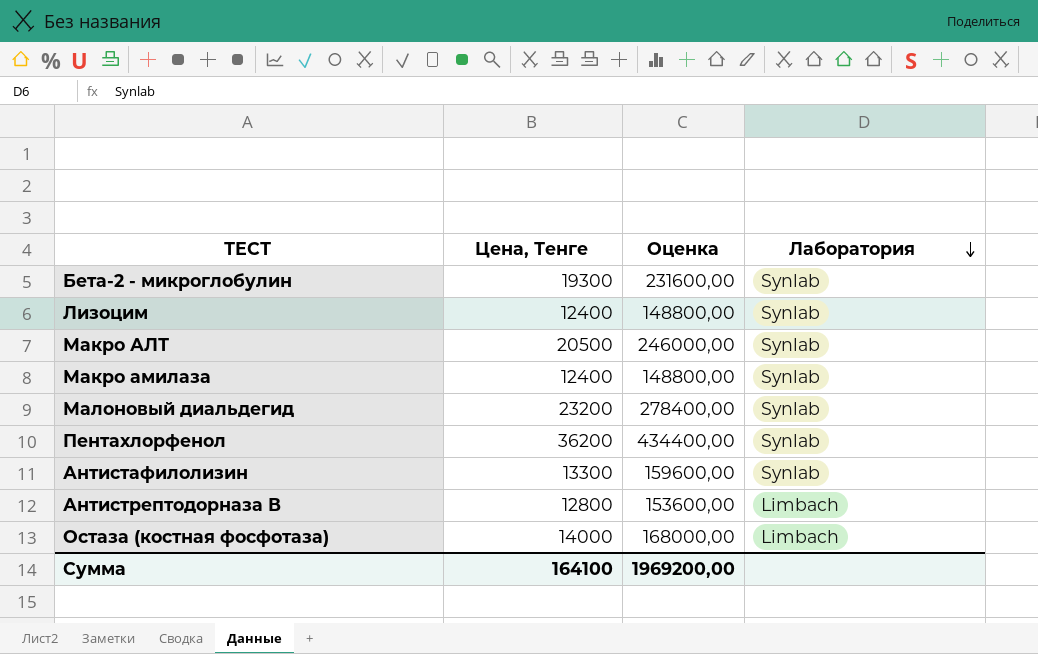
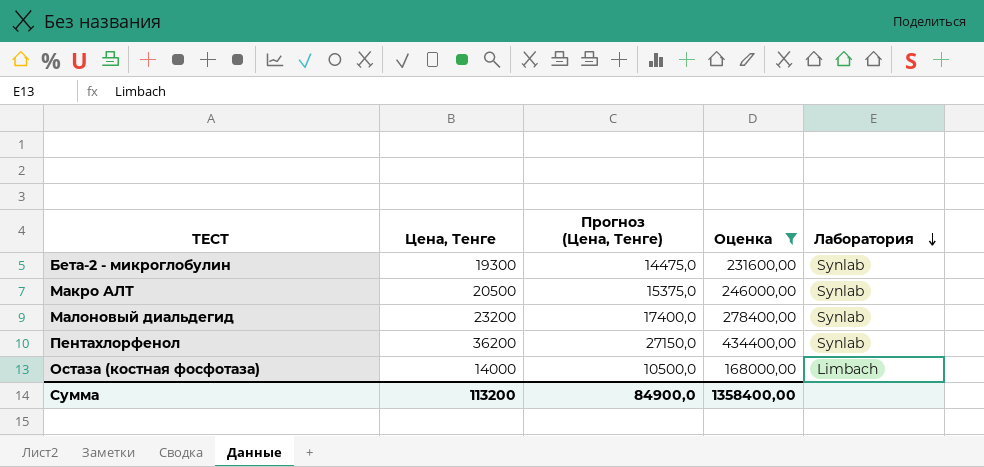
filter: none -> Оценка >= 168000,00
column Прогноз (Цена, Тенге) | formula: none -> [Цена, Тенге] * 0,75
Сумма | Цена, Тенге: 164100 -> 113200
Сумма | Оценка: 1969200,00 -> 1358400,00

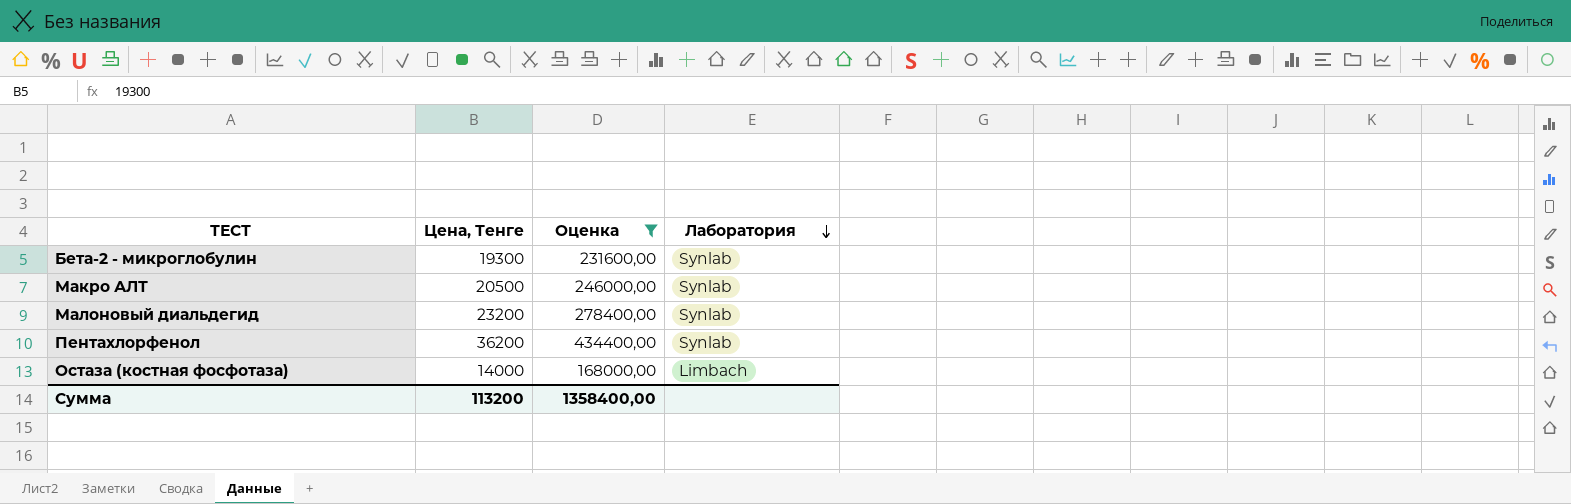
column Прогноз (Цена, Тенге) | formula: [Цена, Тенге] * 0,75 -> none

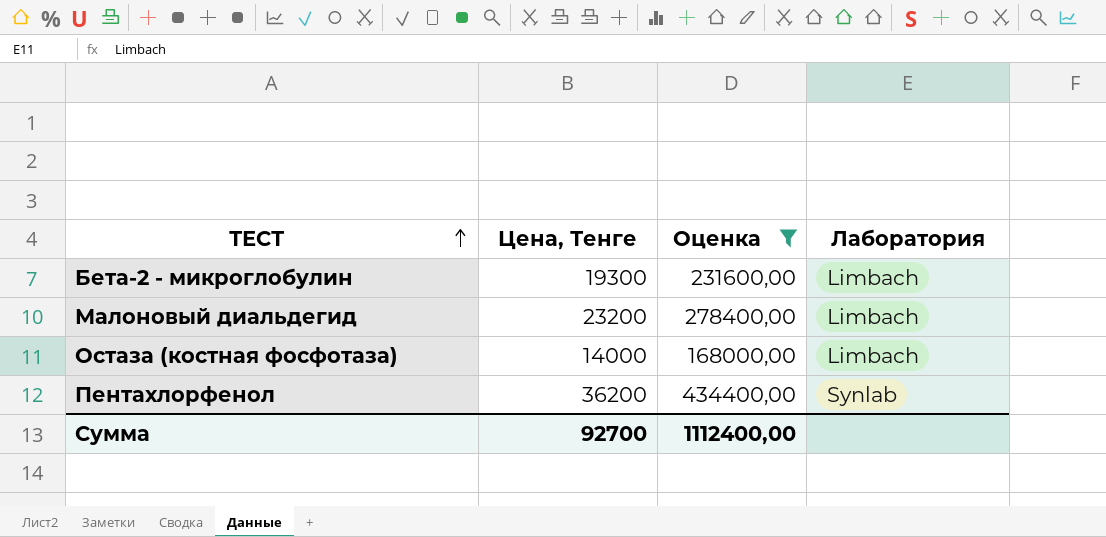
row order: Лаборатория descending -> ТЕСТ ascending
row Макро АЛТ: 20500 | 246000,00 | Synlab -> none
Бета-2 - микроглобулин | Лаборатория: Synlab -> Limbach
Малоновый диальдегид | Лаборатория: Synlab -> Limbach
Сумма | Цена, Тенге: 113200 -> 92700
Сумма | Оценка: 1358400,00 -> 1112400,00

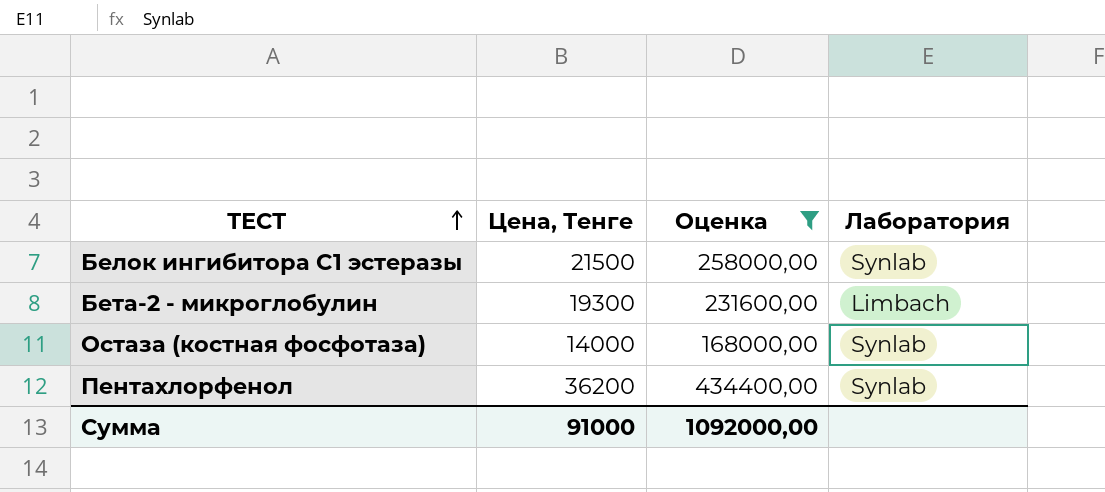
row Малоновый диальдегид: 23200 | 278400,00 | Limbach -> none
row Белок ингибитора C1 эстеразы: none -> 21500 | 258000,00 | Synlab
Остаза (костная фосфотаза) | Лаборатория: Limbach -> Synlab
Сумма | Цена, Тенге: 92700 -> 91000
Сумма | Оценка: 1112400,00 -> 1092000,00

